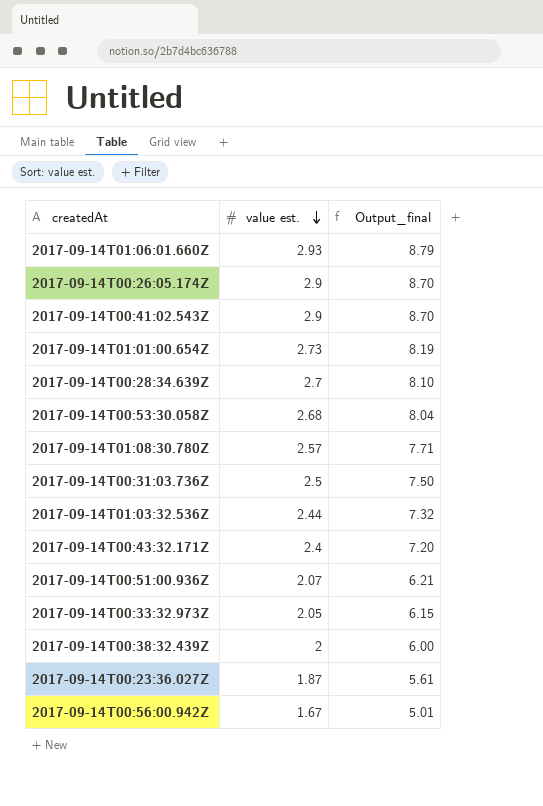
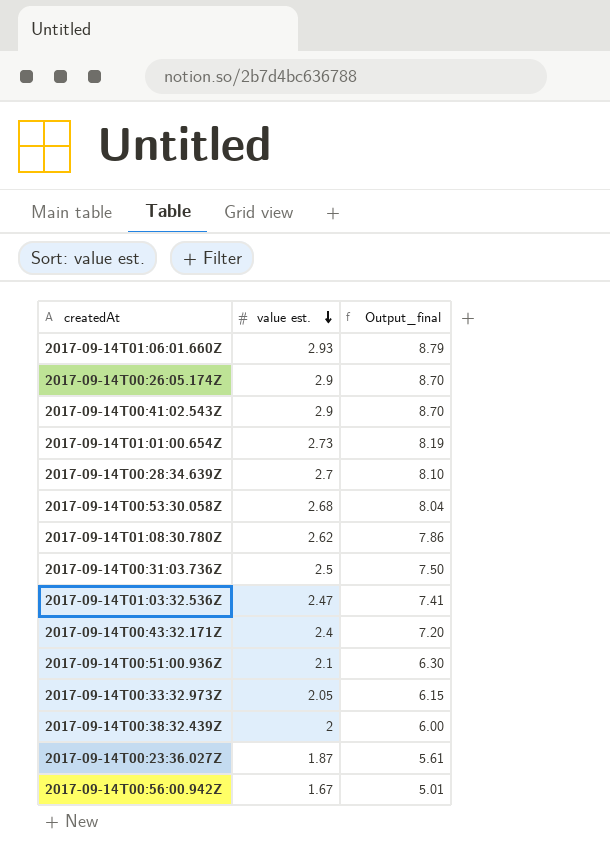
2017-09-14T01:08:30.780Z | value est.: 2.57 -> 2.62
2017-09-14T01:08:30.780Z | Output_final: 7.71 -> 7.86
2017-09-14T01:03:32.536Z | value est.: 2.44 -> 2.47
2017-09-14T01:03:32.536Z | Output_final: 7.32 -> 7.41
2017-09-14T00:51:00.936Z | value est.: 2.07 -> 2.1
2017-09-14T00:51:00.936Z | Output_final: 6.21 -> 6.30

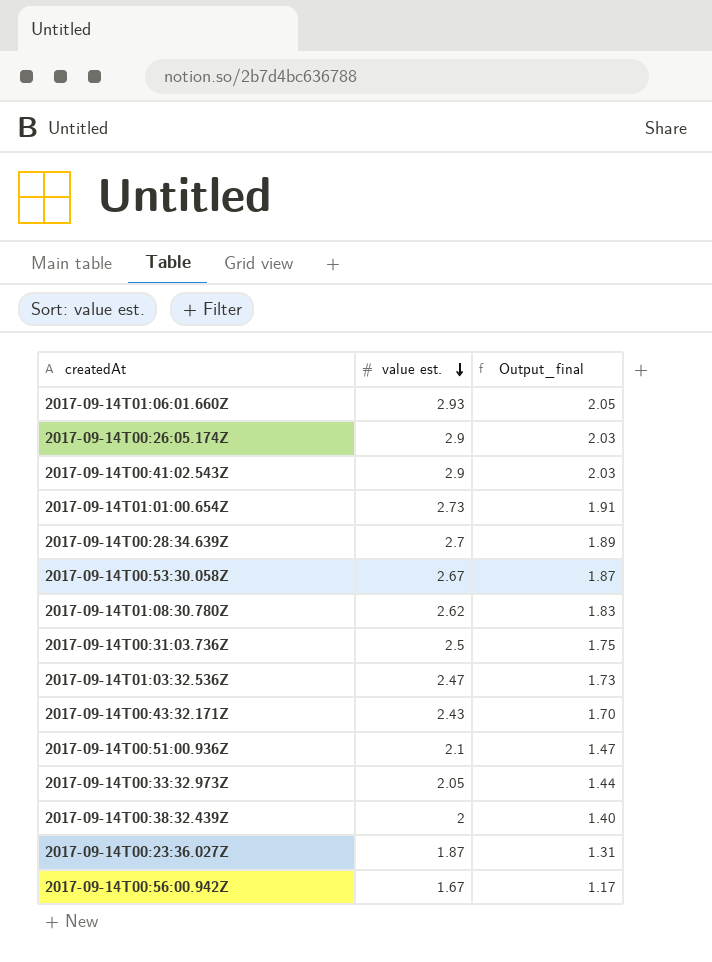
column Output_final | formula: [value est.] * 3 -> [value est.] * 0.7
2017-09-14T00:53:30.058Z | value est.: 2.68 -> 2.67
2017-09-14T00:43:32.171Z | value est.: 2.4 -> 2.43

